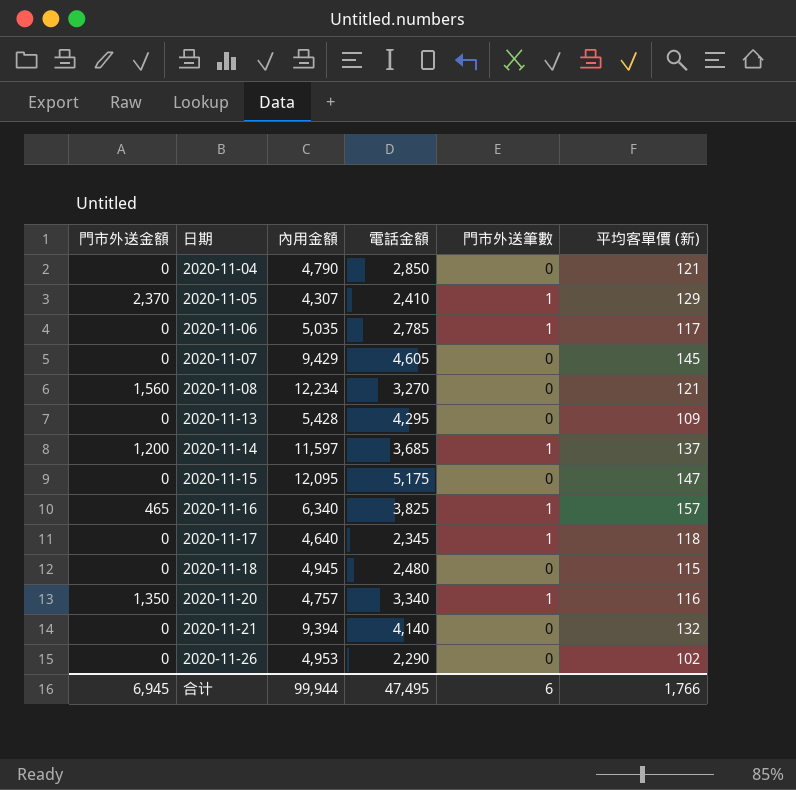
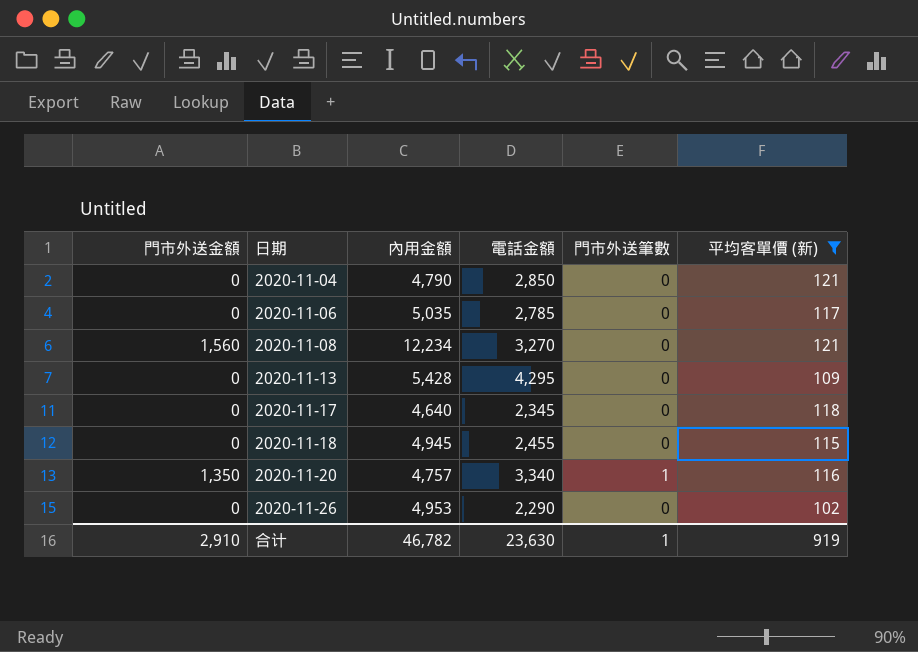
filter: none -> 平均客單價 (新) <= 121
2020-11-06 | 門市外送筆數: 1 -> 0
2020-11-17 | 門市外送筆數: 1 -> 0
2020-11-18 | 電話金額: 2,480 -> 2,455
合计 | 門市外送金額: 6,945 -> 2,910
合计 | 內用金額: 99,944 -> 46,782
合计 | 電話金額: 47,495 -> 23,630
合计 | 門市外送筆數: 6 -> 1
合计 | 平均客單價 (新): 1,766 -> 919

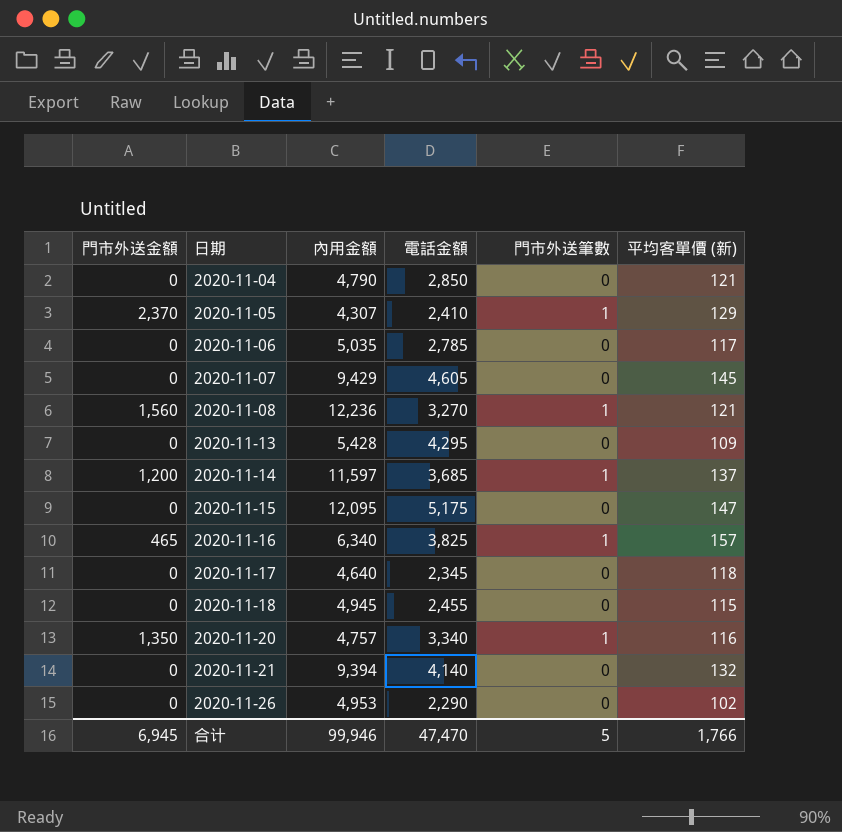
filter: 平均客單價 (新) <= 121 -> none
2020-11-08 | 內用金額: 12,234 -> 12,236
2020-11-08 | 門市外送筆數: 0 -> 1
合计 | 門市外送金額: 2,910 -> 6,945
合计 | 內用金額: 46,782 -> 99,946
合计 | 電話金額: 23,630 -> 47,470
合计 | 門市外送筆數: 1 -> 5
合计 | 平均客單價 (新): 919 -> 1,766

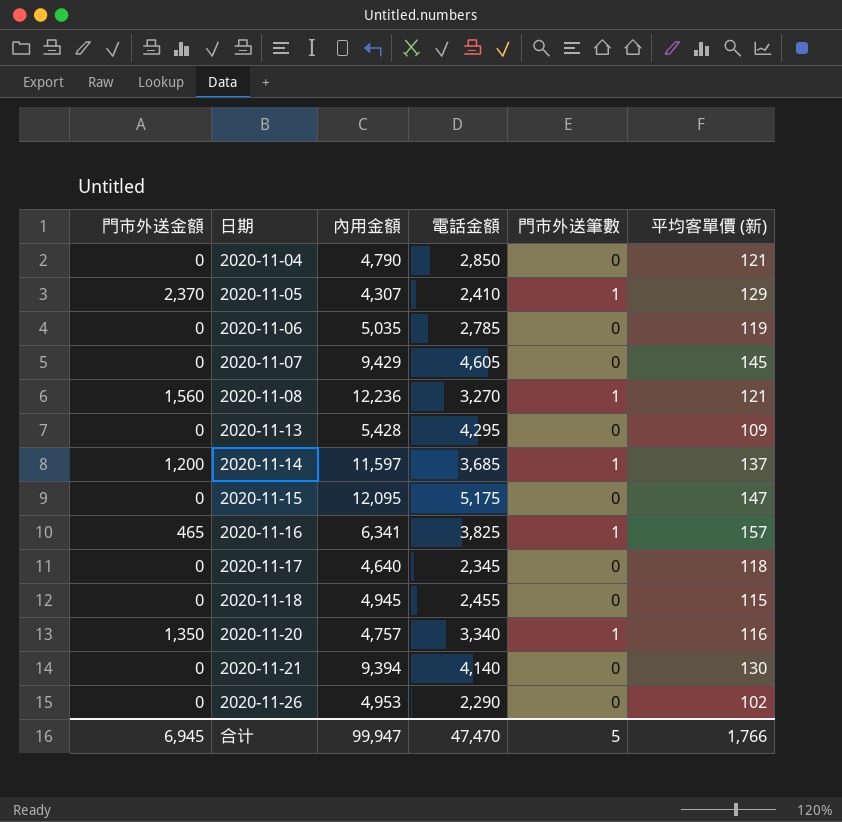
2020-11-06 | 平均客單價 (新): 117 -> 119
2020-11-16 | 內用金額: 6,340 -> 6,341
2020-11-21 | 平均客單價 (新): 132 -> 130
合计 | 內用金額: 99,946 -> 99,947

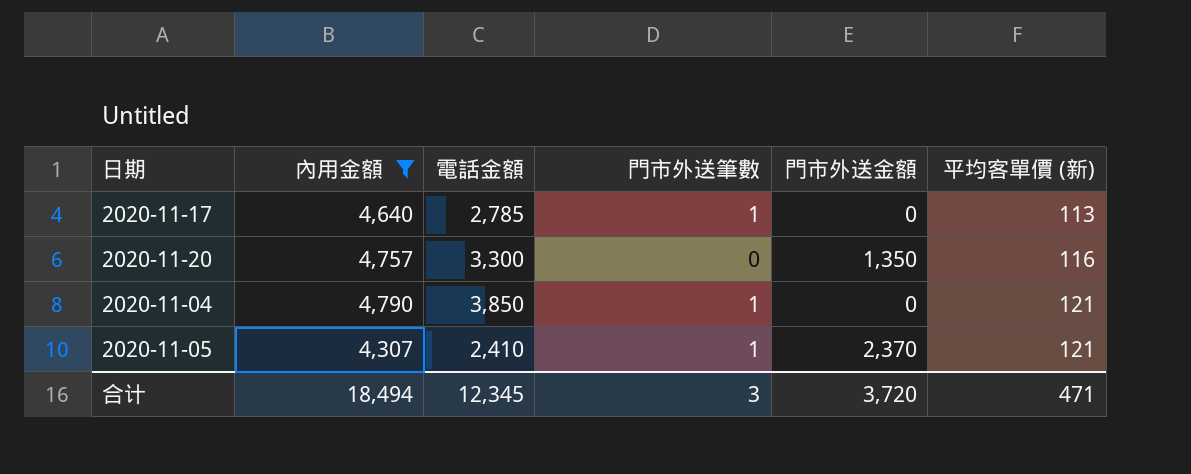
filter: none -> 內用金額 <= 4,790
row order: 日期 ascending -> 平均客單價 (新) ascending
column 門市外送金額 | position: 1 -> 5
2020-11-17 | 電話金額: 2,345 -> 2,785
2020-11-17 | 門市外送筆數: 0 -> 1
2020-11-17 | 平均客單價 (新): 118 -> 113
2020-11-20 | 電話金額: 3,340 -> 3,300
2020-11-20 | 門市外送筆數: 1 -> 0
2020-11-04 | 電話金額: 2,850 -> 3,850
2020-11-04 | 門市外送筆數: 0 -> 1
2020-11-05 | 平均客單價 (新): 129 -> 121
合计 | 內用金額: 99,947 -> 18,494
合计 | 電話金額: 47,470 -> 12,345
合计 | 門市外送筆數: 5 -> 3
合计 | 門市外送金額: 6,945 -> 3,720
合计 | 平均客單價 (新): 1,766 -> 471

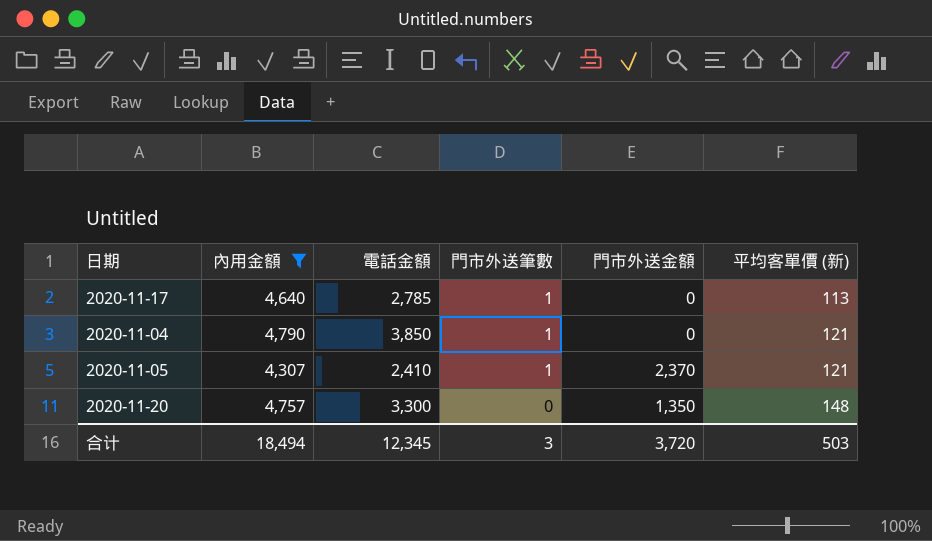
row order: 平均客單價 (新) ascending -> 門市外送筆數 descending
2020-11-20 | 平均客單價 (新): 116 -> 148
合计 | 平均客單價 (新): 471 -> 503

